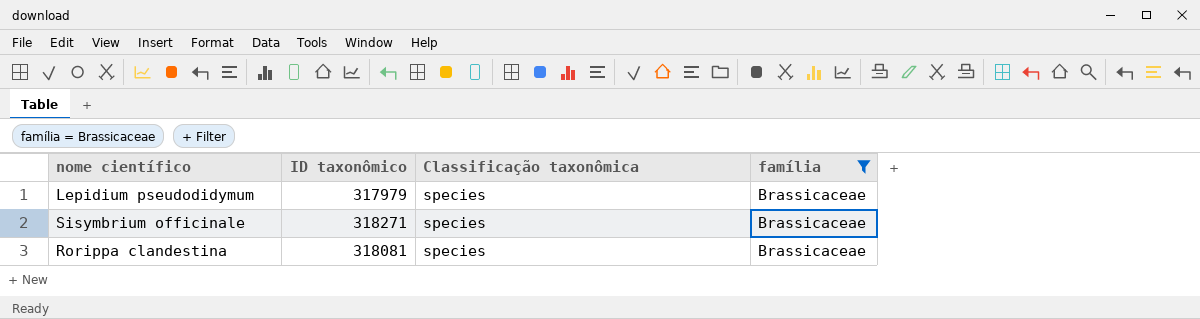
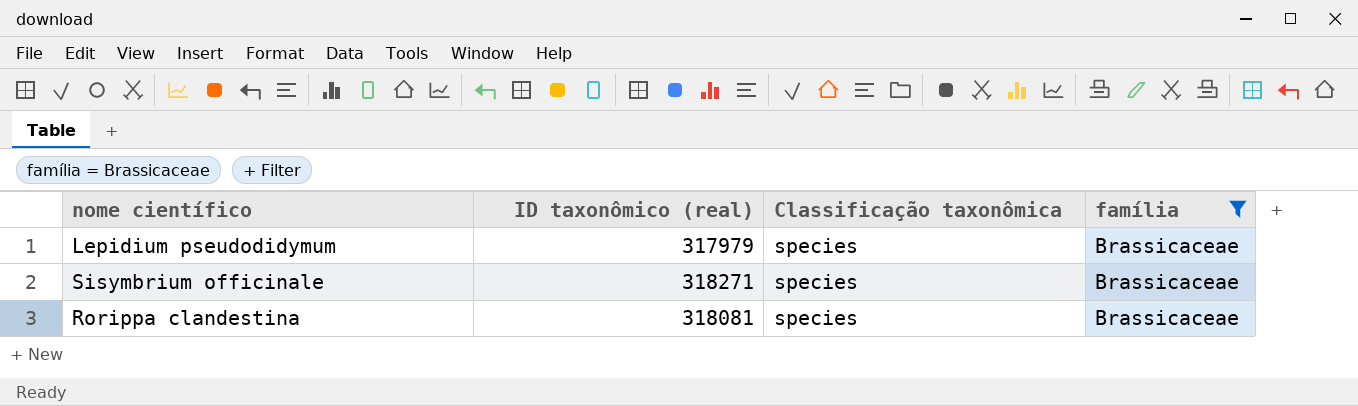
column name: ID taxonômico -> ID taxonômico (real)

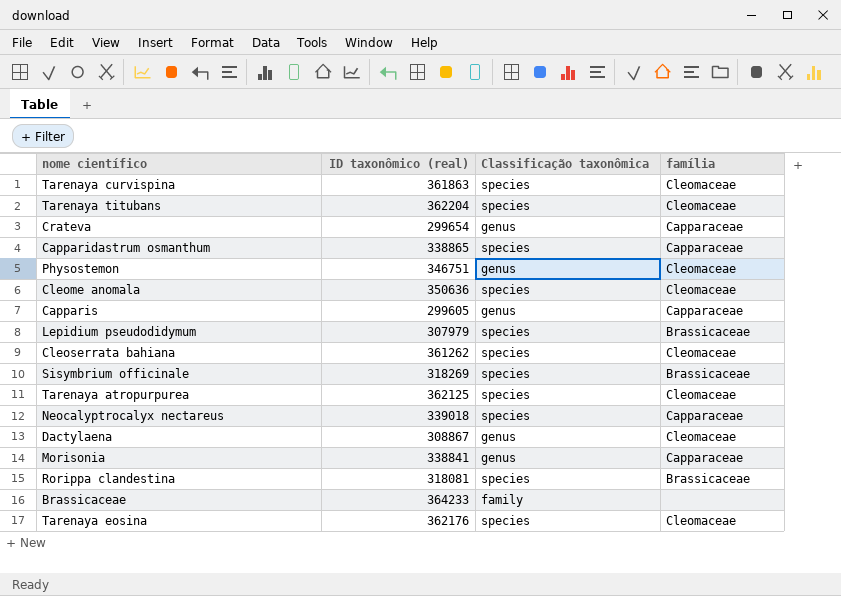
filter: família = Brassicaceae -> none
Lepidium pseudodidymum | ID taxonômico (real): 317979 -> 307979
Sisymbrium officinale | ID taxonômico (real): 318271 -> 318269

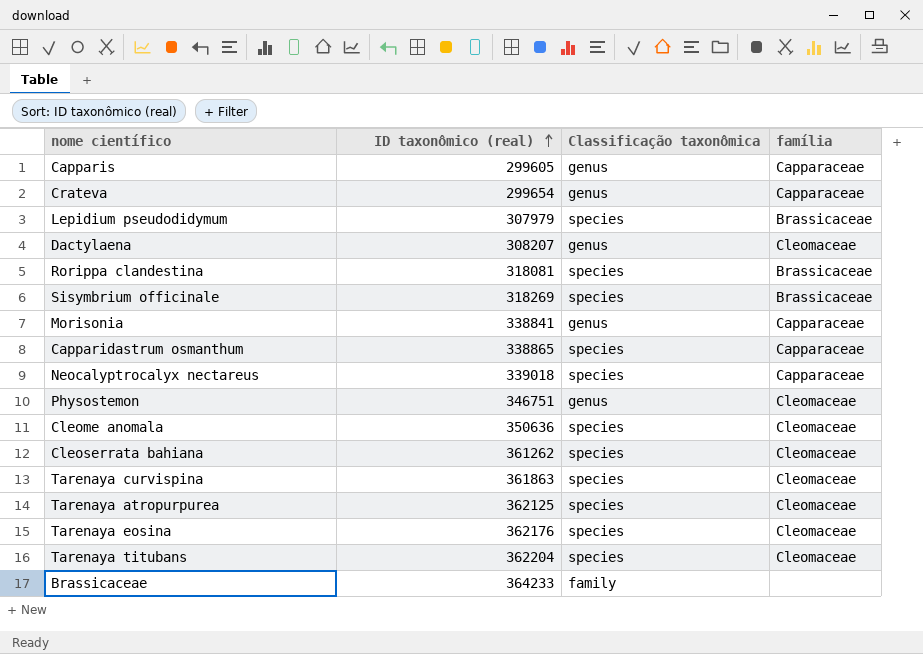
row order: none -> ID taxonômico (real) ascending
Dactylaena | ID taxonômico (real): 308867 -> 308207

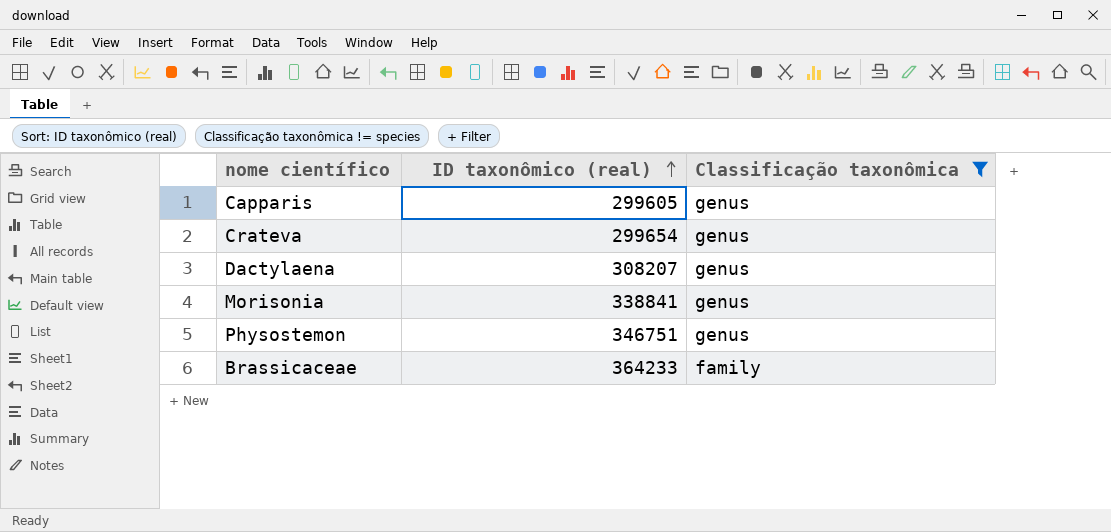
filter: none -> Classificação taxonômica != species
column família | position: 4 -> none

